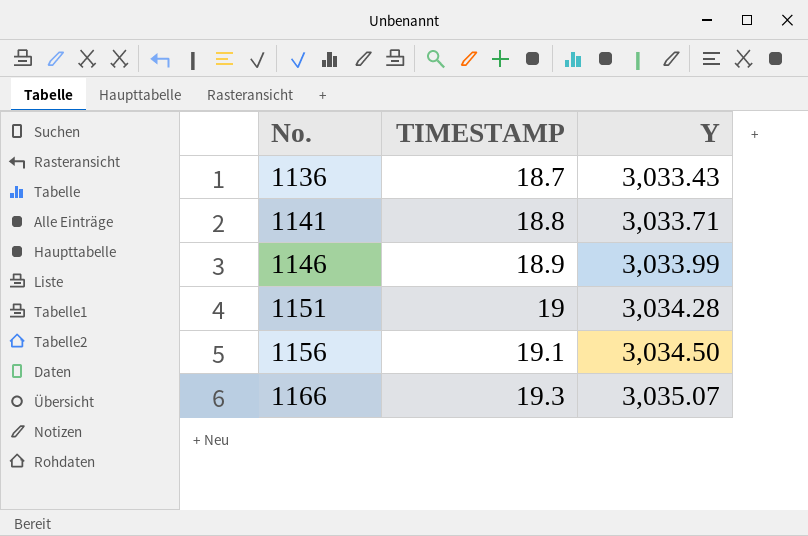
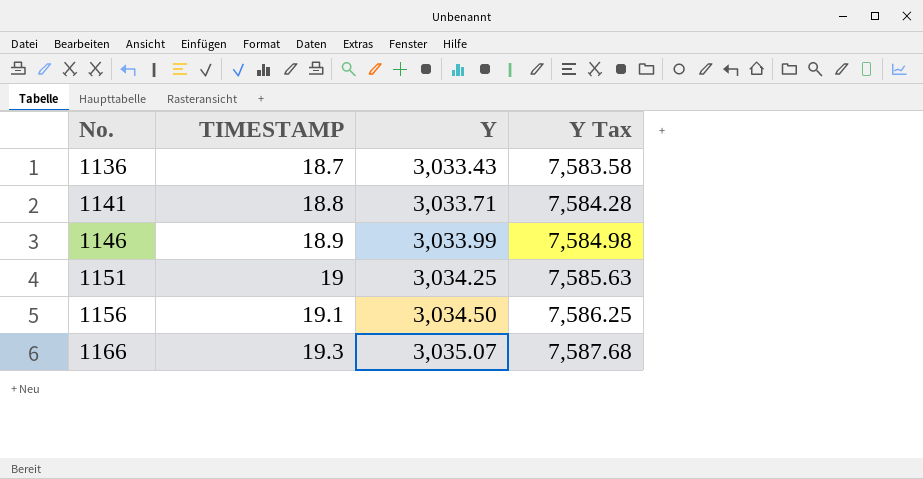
column Y Tax | formula: none -> [Y] * 2.5
1151 | Y: 3,034.28 -> 3,034.25

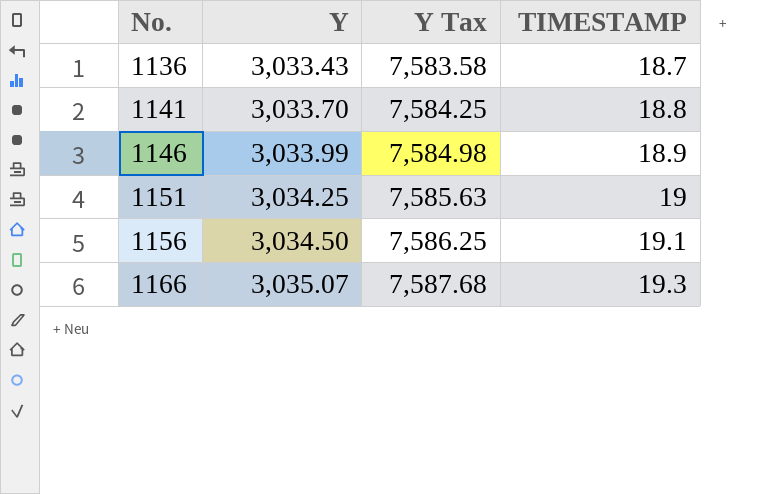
column TIMESTAMP | position: 2 -> 4
1141 | Y: 3,033.71 -> 3,033.70
1141 | Y Tax: 7,584.28 -> 7,584.25

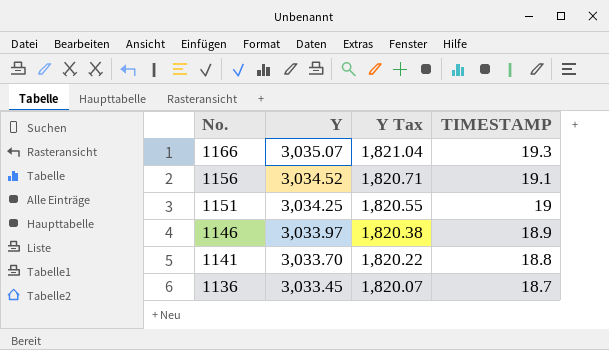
row order: No. ascending -> No. descending
column Y Tax | formula: [Y] * 2.5 -> [Y] * 0.6
1156 | Y: 3,034.50 -> 3,034.52
1146 | Y: 3,033.99 -> 3,033.97
1136 | Y: 3,033.43 -> 3,033.45

